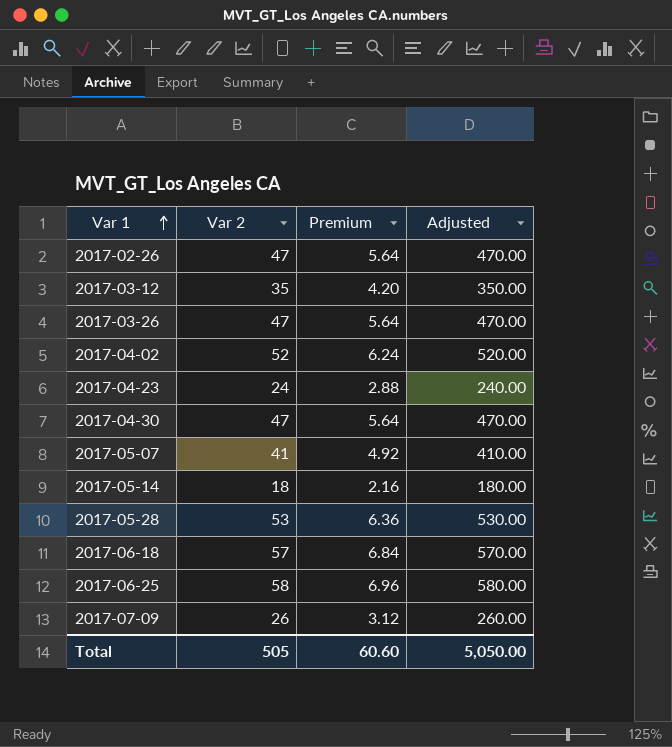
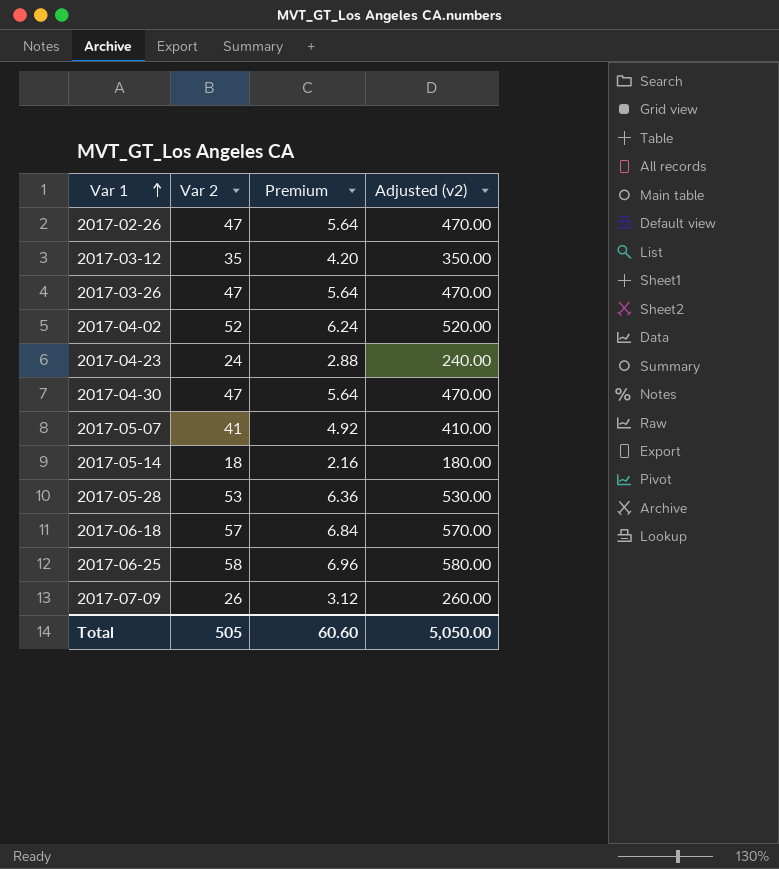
column name: Adjusted -> Adjusted (v2)

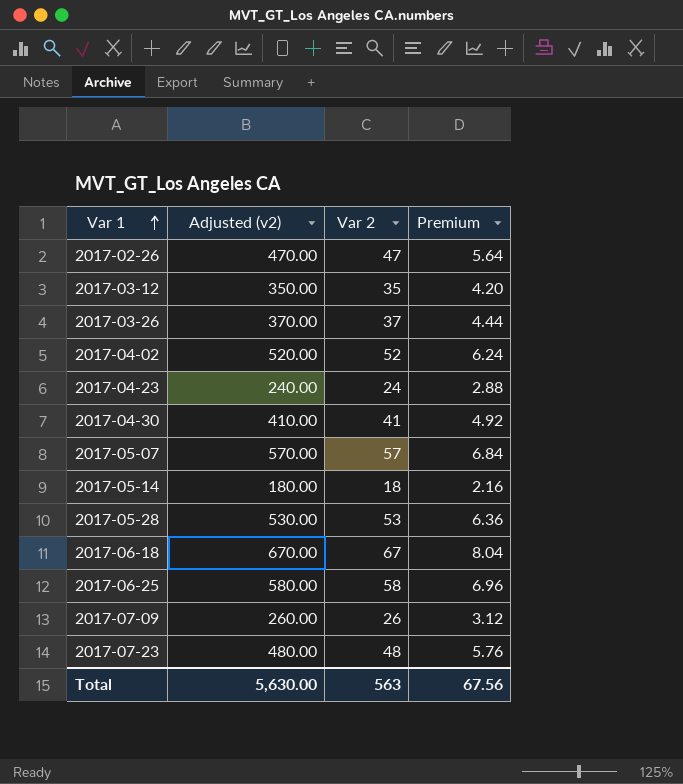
column Adjusted (v2) | position: 4 -> 2
2017-03-26 | Adjusted (v2): 470.00 -> 370.00
2017-03-26 | Var 2: 47 -> 37
2017-03-26 | Premium: 5.64 -> 4.44
2017-04-30 | Adjusted (v2): 470.00 -> 410.00
2017-04-30 | Var 2: 47 -> 41
2017-04-30 | Premium: 5.64 -> 4.92
2017-05-07 | Adjusted (v2): 410.00 -> 570.00
2017-05-07 | Var 2: 41 -> 57
2017-05-07 | Premium: 4.92 -> 6.84
2017-06-18 | Adjusted (v2): 570.00 -> 670.00
2017-06-18 | Var 2: 57 -> 67
2017-06-18 | Premium: 6.84 -> 8.04
row 2017-07-23: none -> 480.00 | 48 | 5.76
Total | Adjusted (v2): 5,050.00 -> 5,630.00
Total | Var 2: 505 -> 563
Total | Premium: 60.60 -> 67.56

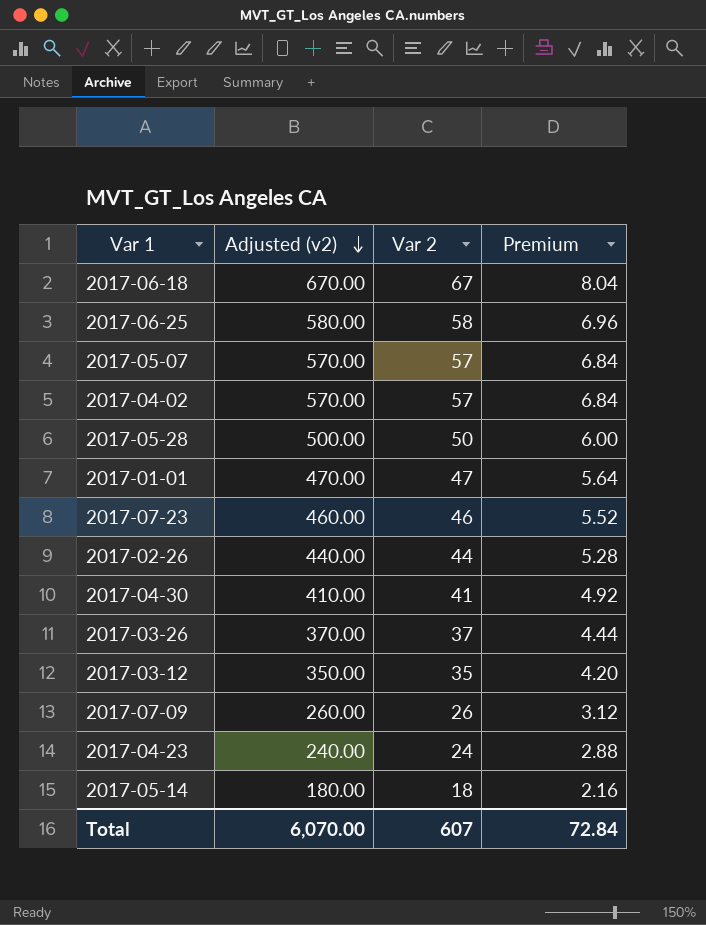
row order: Var 1 ascending -> Adjusted (v2) descending
2017-04-02 | Adjusted (v2): 520.00 -> 570.00
2017-04-02 | Var 2: 52 -> 57
2017-04-02 | Premium: 6.24 -> 6.84
2017-05-28 | Adjusted (v2): 530.00 -> 500.00
2017-05-28 | Var 2: 53 -> 50
2017-05-28 | Premium: 6.36 -> 6.00
row 2017-01-01: none -> 470.00 | 47 | 5.64
2017-07-23 | Adjusted (v2): 480.00 -> 460.00
2017-07-23 | Var 2: 48 -> 46
2017-07-23 | Premium: 5.76 -> 5.52
2017-02-26 | Adjusted (v2): 470.00 -> 440.00
2017-02-26 | Var 2: 47 -> 44
2017-02-26 | Premium: 5.64 -> 5.28
Total | Adjusted (v2): 5,630.00 -> 6,070.00
Total | Var 2: 563 -> 607
Total | Premium: 67.56 -> 72.84

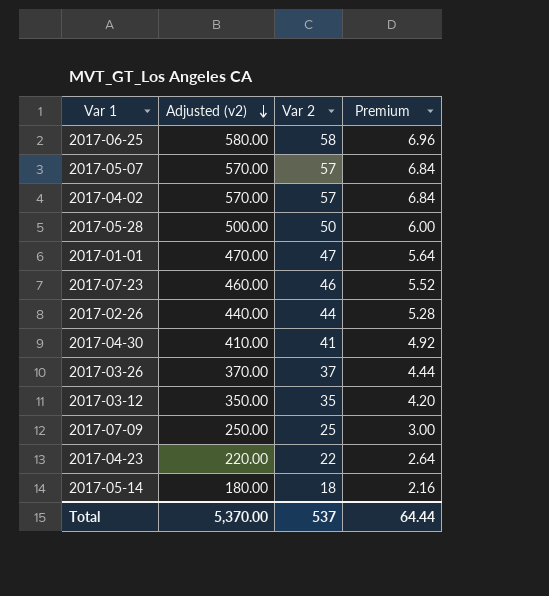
row 2017-06-18: 670.00 | 67 | 8.04 -> none
2017-07-09 | Adjusted (v2): 260.00 -> 250.00
2017-07-09 | Var 2: 26 -> 25
2017-07-09 | Premium: 3.12 -> 3.00
2017-04-23 | Adjusted (v2): 240.00 -> 220.00
2017-04-23 | Var 2: 24 -> 22
2017-04-23 | Premium: 2.88 -> 2.64
Total | Adjusted (v2): 6,070.00 -> 5,370.00
Total | Var 2: 607 -> 537
Total | Premium: 72.84 -> 64.44

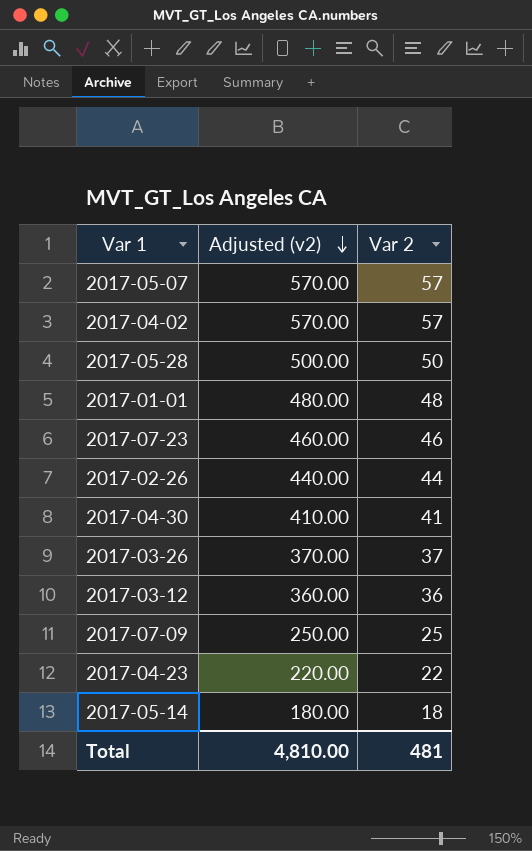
column Premium | formula: [Var 2] * 0.12 -> none
row 2017-06-25: 580.00 | 58 | 6.96 -> none
2017-01-01 | Adjusted (v2): 470.00 -> 480.00
2017-01-01 | Var 2: 47 -> 48
2017-03-12 | Adjusted (v2): 350.00 -> 360.00
2017-03-12 | Var 2: 35 -> 36
Total | Adjusted (v2): 5,370.00 -> 4,810.00
Total | Var 2: 537 -> 481

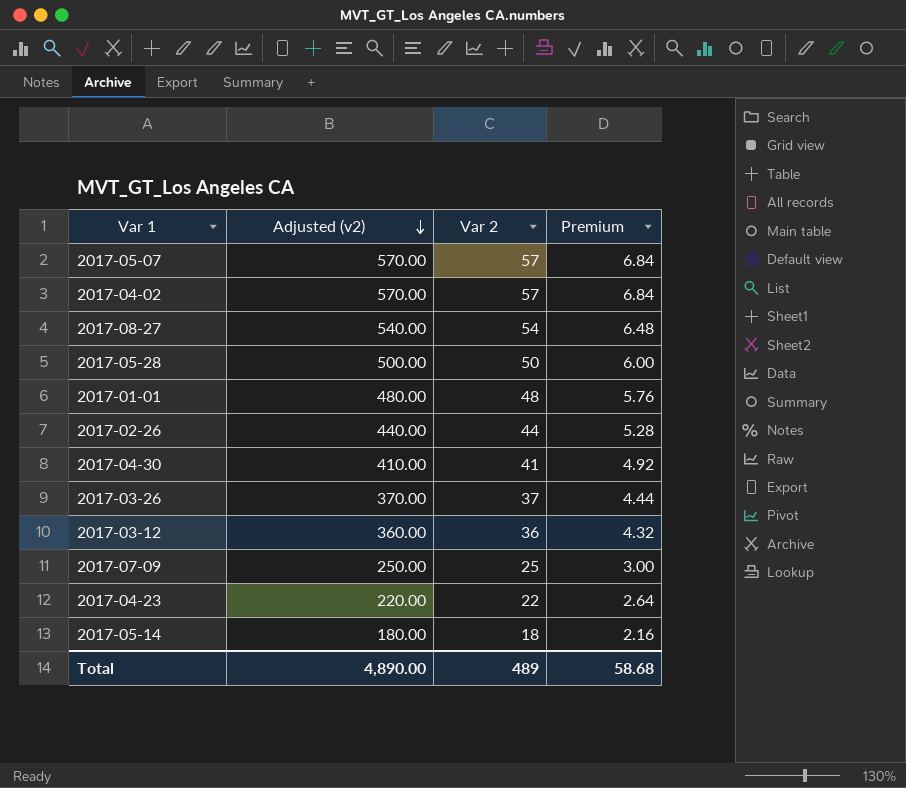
column Premium | formula: none -> [Var 2] * 0.12
row 2017-07-23: 460.00 | 46 -> none
row 2017-08-27: none -> 540.00 | 54 | 6.48
Total | Adjusted (v2): 4,810.00 -> 4,890.00
Total | Var 2: 481 -> 489

